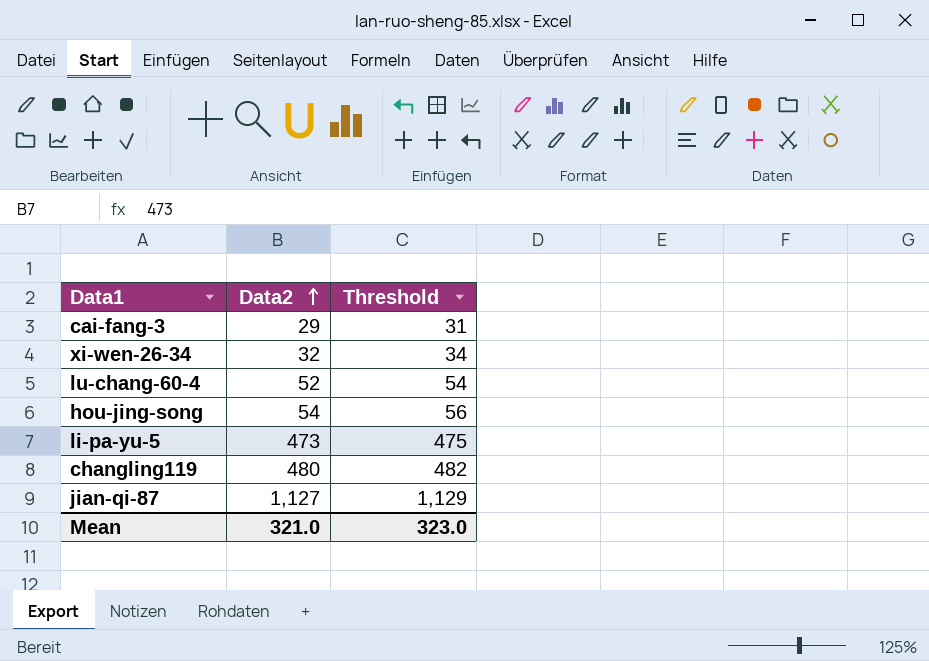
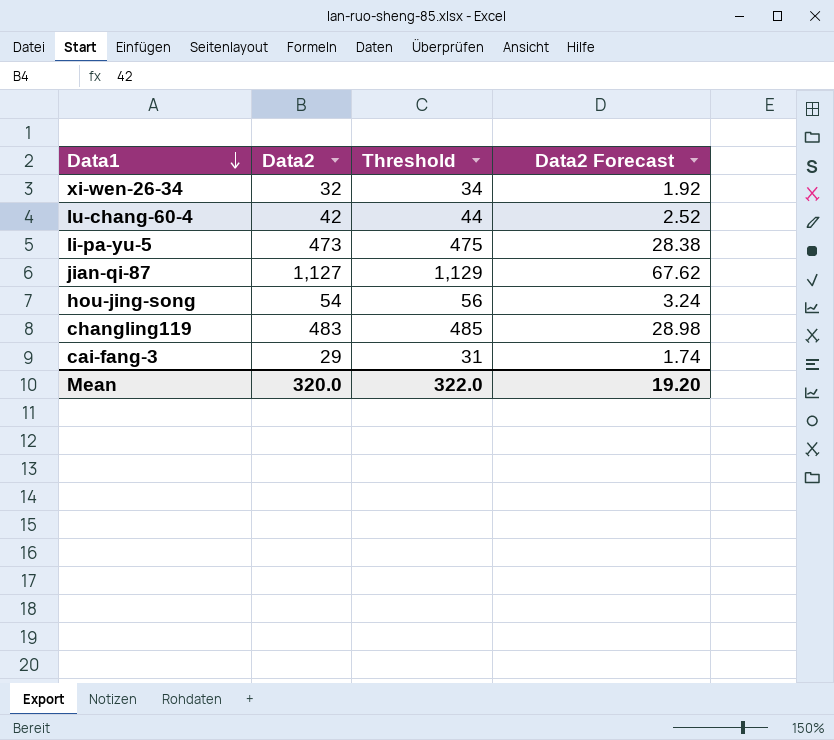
row order: Data2 ascending -> Data1 descending
column Data2 Forecast | formula: none -> [Data2] * 0.06
lu-chang-60-4 | Data2: 52 -> 42
lu-chang-60-4 | Threshold: 54 -> 44
changling119 | Data2: 480 -> 483
changling119 | Threshold: 482 -> 485
Mean | Data2: 321.0 -> 320.0
Mean | Threshold: 323.0 -> 322.0

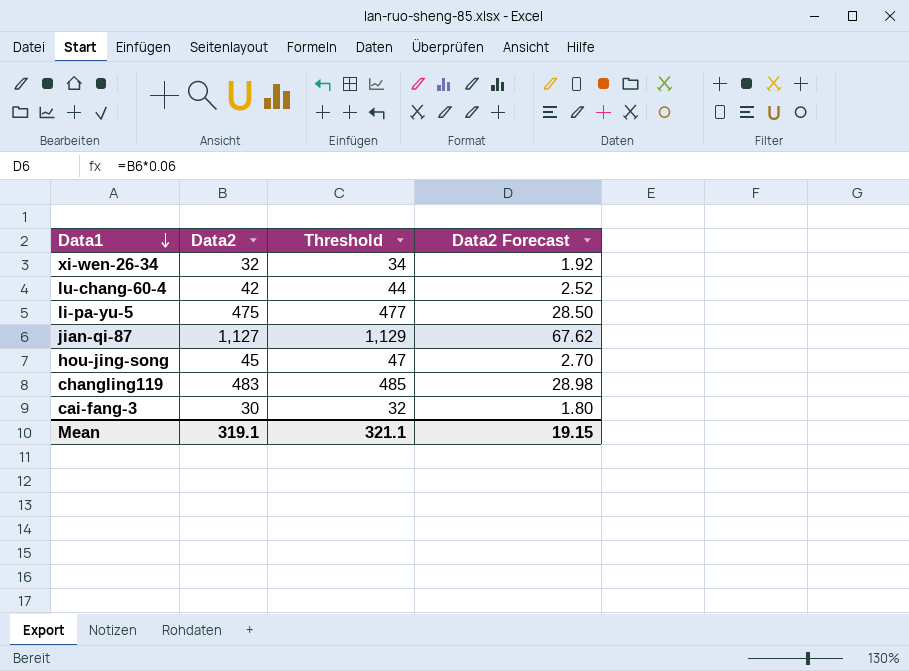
li-pa-yu-5 | Data2: 473 -> 475
li-pa-yu-5 | Threshold: 475 -> 477
li-pa-yu-5 | Data2 Forecast: 28.38 -> 28.50
hou-jing-song | Data2: 54 -> 45
hou-jing-song | Threshold: 56 -> 47
hou-jing-song | Data2 Forecast: 3.24 -> 2.70
cai-fang-3 | Data2: 29 -> 30
cai-fang-3 | Threshold: 31 -> 32
cai-fang-3 | Data2 Forecast: 1.74 -> 1.80
Mean | Data2: 320.0 -> 319.1
Mean | Threshold: 322.0 -> 321.1
Mean | Data2 Forecast: 19.20 -> 19.15

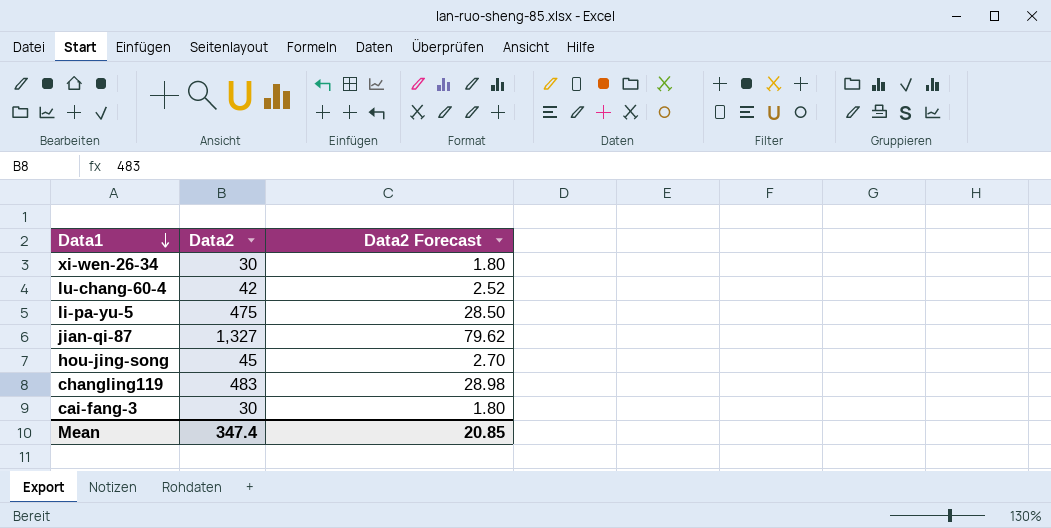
column Threshold | formula: [Data2] + 2 -> none
xi-wen-26-34 | Data2: 32 -> 30
xi-wen-26-34 | Data2 Forecast: 1.92 -> 1.80
jian-qi-87 | Data2: 1,127 -> 1,327
jian-qi-87 | Data2 Forecast: 67.62 -> 79.62
Mean | Data2: 319.1 -> 347.4
Mean | Data2 Forecast: 19.15 -> 20.85

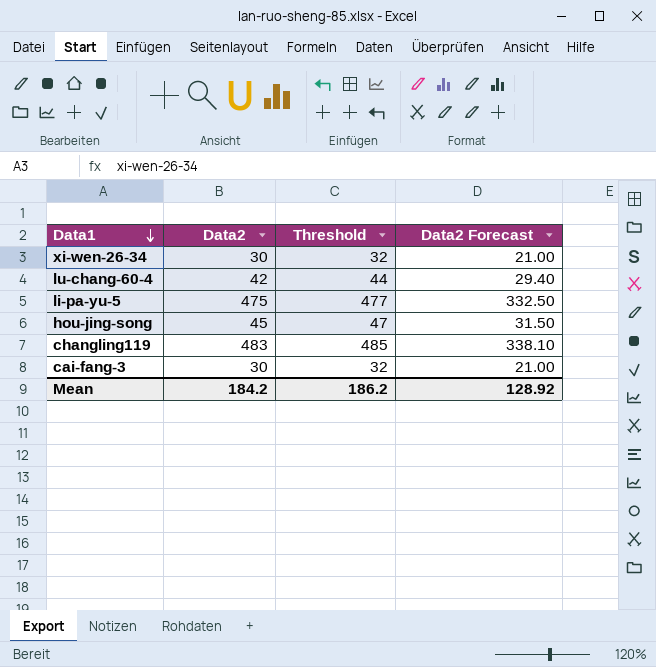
column Threshold | formula: none -> [Data2] + 2
column Data2 Forecast | formula: [Data2] * 0.06 -> [Data2] * 0.7
row jian-qi-87: 1,327 | 79.62 -> none
Mean | Data2: 347.4 -> 184.2
Mean | Data2 Forecast: 20.85 -> 128.92

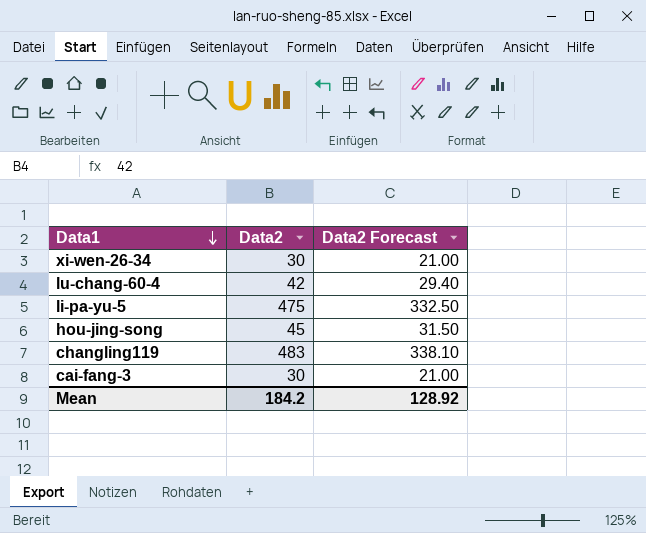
column Threshold | formula: [Data2] + 2 -> none

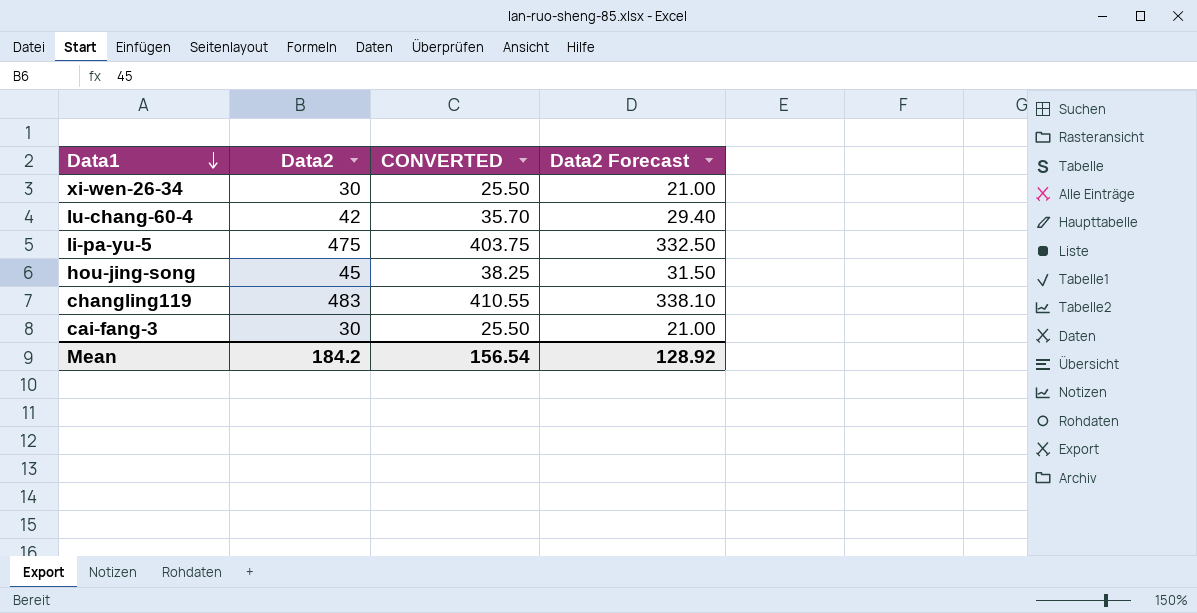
column CONVERTED | formula: none -> [Data2] * 0.85

